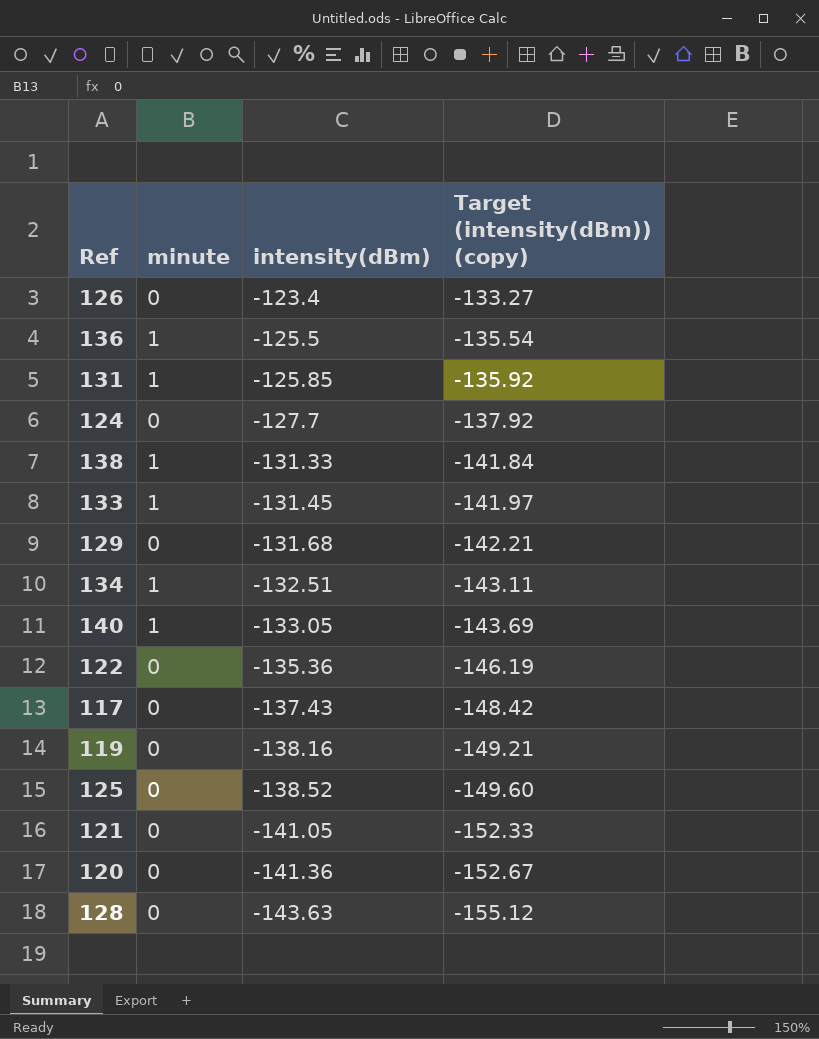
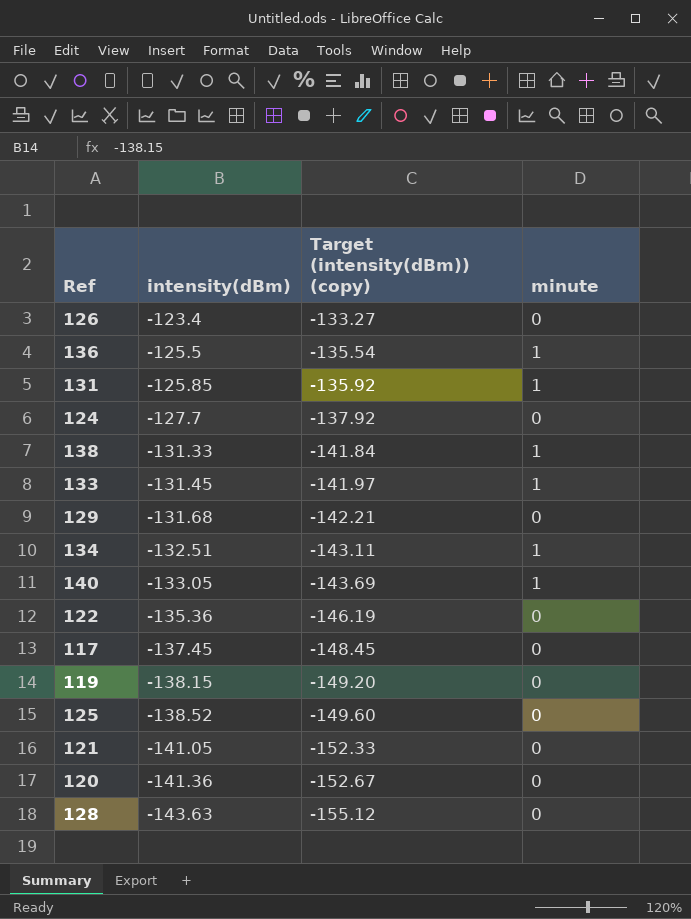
column minute | position: 2 -> 4
117 | intensity(dBm): -137.43 -> -137.45
117 | Target (intensity(dBm)) (copy): -148.42 -> -148.45
119 | intensity(dBm): -138.16 -> -138.15
119 | Target (intensity(dBm)) (copy): -149.21 -> -149.20

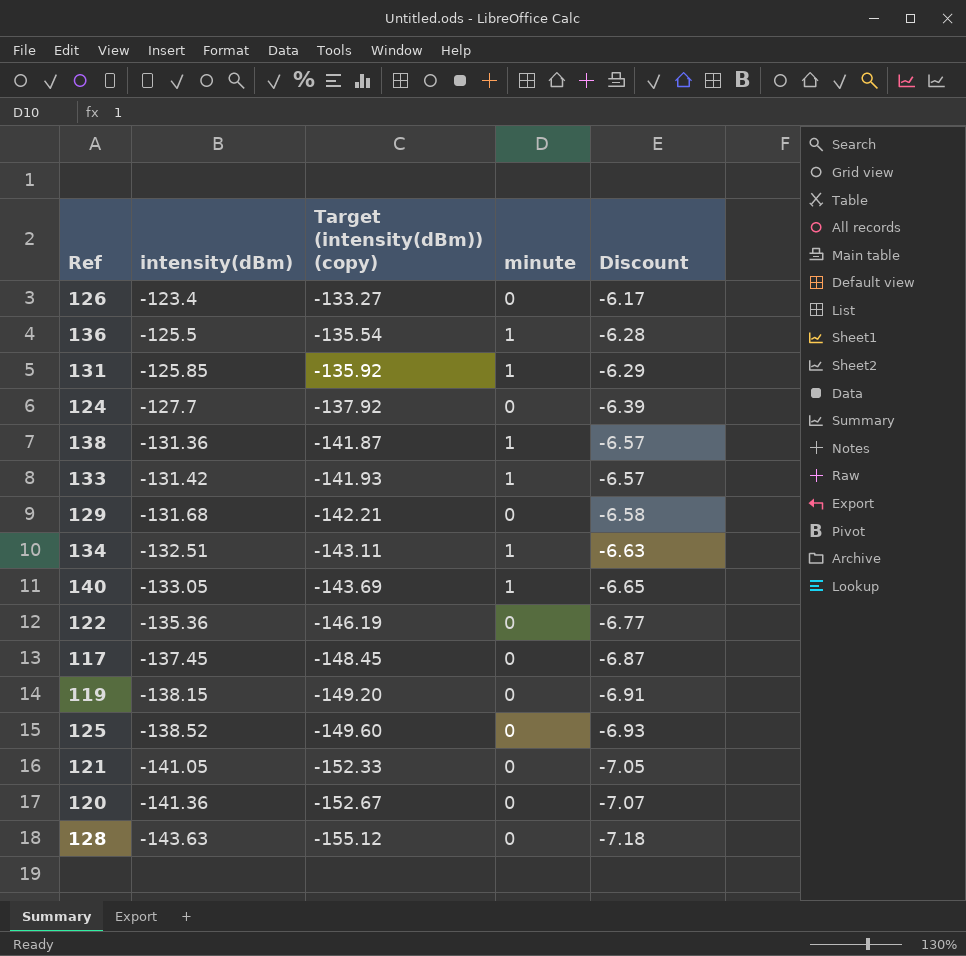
column Discount | formula: none -> [intensity(dBm)] * 0.05
138 | intensity(dBm): -131.33 -> -131.36
138 | Target (intensity(dBm)) (copy): -141.84 -> -141.87
133 | intensity(dBm): -131.45 -> -131.42
133 | Target (intensity(dBm)) (copy): -141.97 -> -141.93

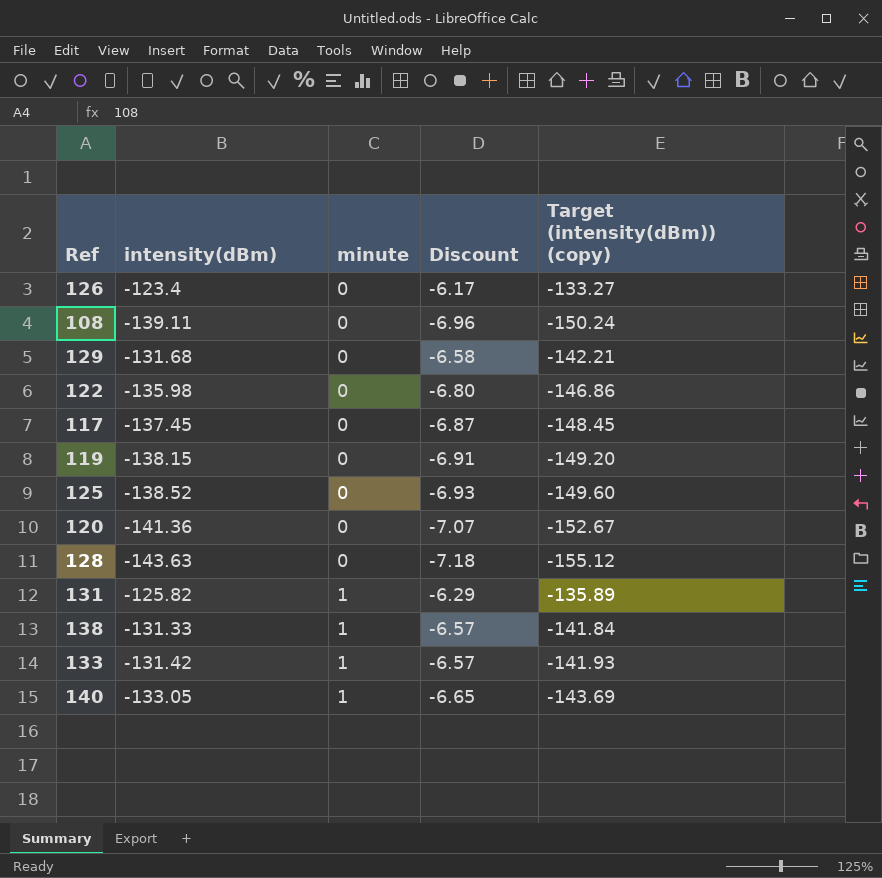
row order: intensity(dBm) descending -> minute ascending
column Target (intensity(dBm)) (copy) | position: 3 -> 5
row 136: -125.5 | -135.54 | 1 | -6.28 -> none
row 124: -127.7 | -137.92 | 0 | -6.39 -> none
row 134: -132.51 | -143.11 | 1 | -6.63 -> none
row 121: -141.05 | -152.33 | 0 | -7.05 -> none
row 108: none -> -139.11 | 0 | -6.96 | -150.24
122 | intensity(dBm): -135.36 -> -135.98
122 | Discount: -6.77 -> -6.80
122 | Target (intensity(dBm)) (copy): -146.19 -> -146.86
131 | intensity(dBm): -125.85 -> -125.82
131 | Target (intensity(dBm)) (copy): -135.92 -> -135.89
138 | intensity(dBm): -131.36 -> -131.33
138 | Target (intensity(dBm)) (copy): -141.87 -> -141.84

